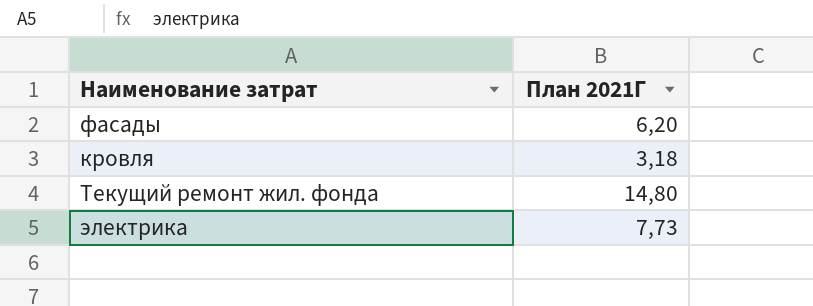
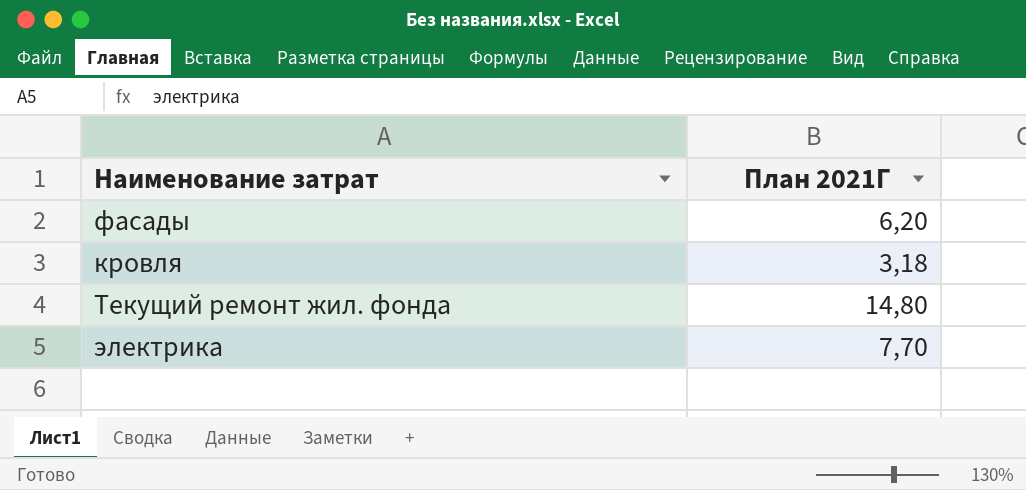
электрика | План 2021Г: 7,73 -> 7,70

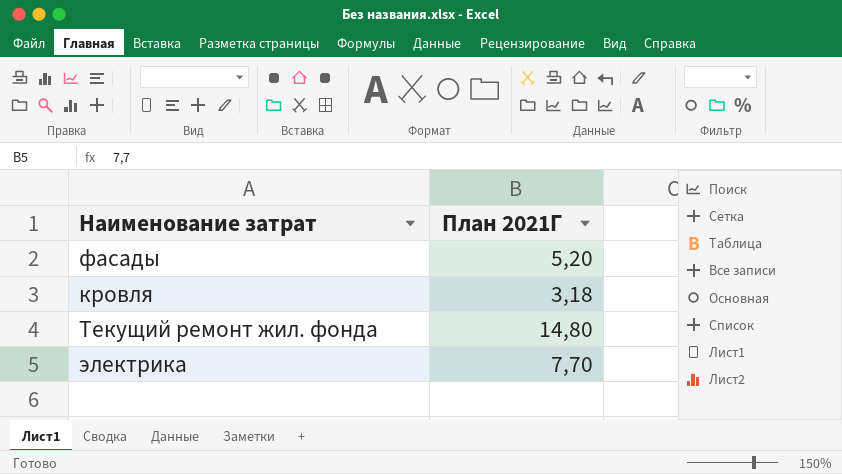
фасады | План 2021Г: 6,20 -> 5,20

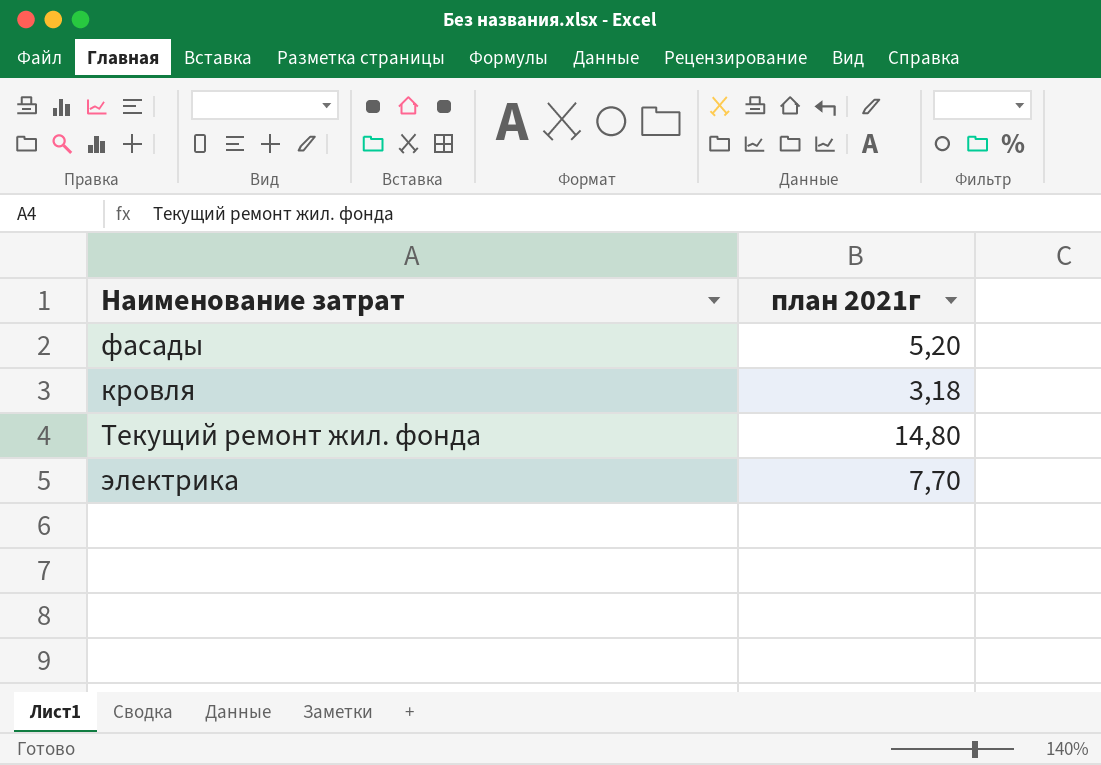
column name: План 2021Г -> план 2021г

